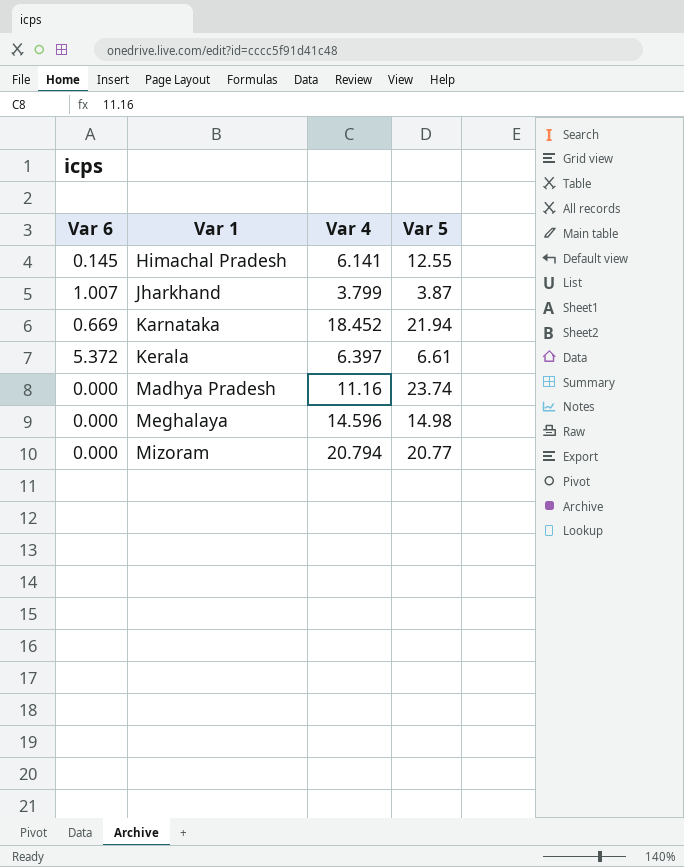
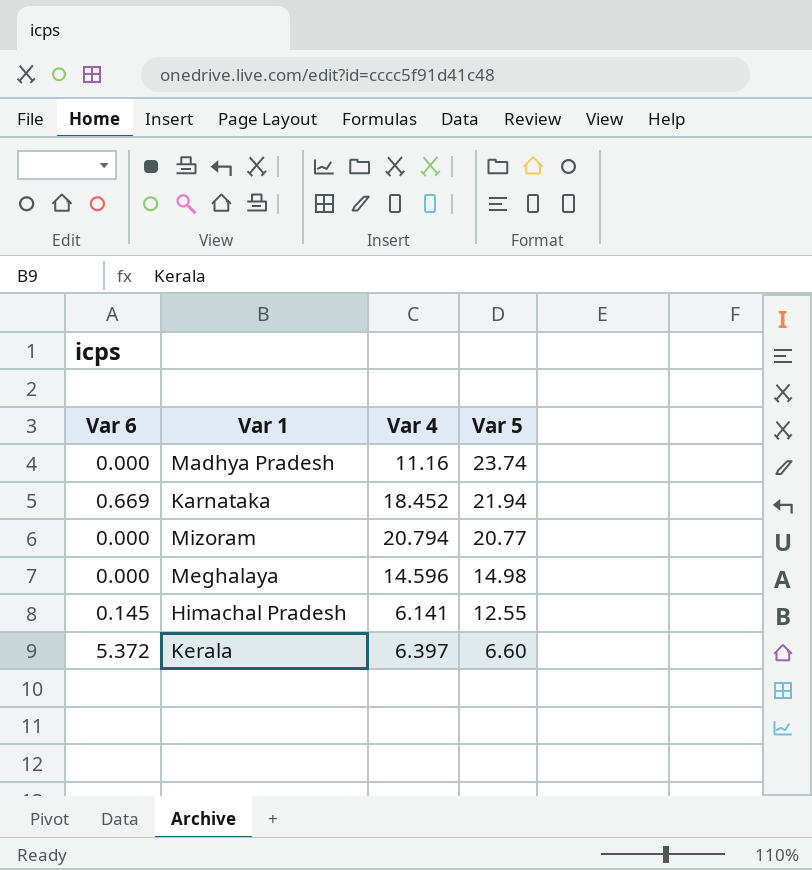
row order: Var 1 ascending -> Var 5 descending
row Jharkhand: 1.007 | 3.799 | 3.87 -> none
Kerala | Var 5: 6.61 -> 6.60

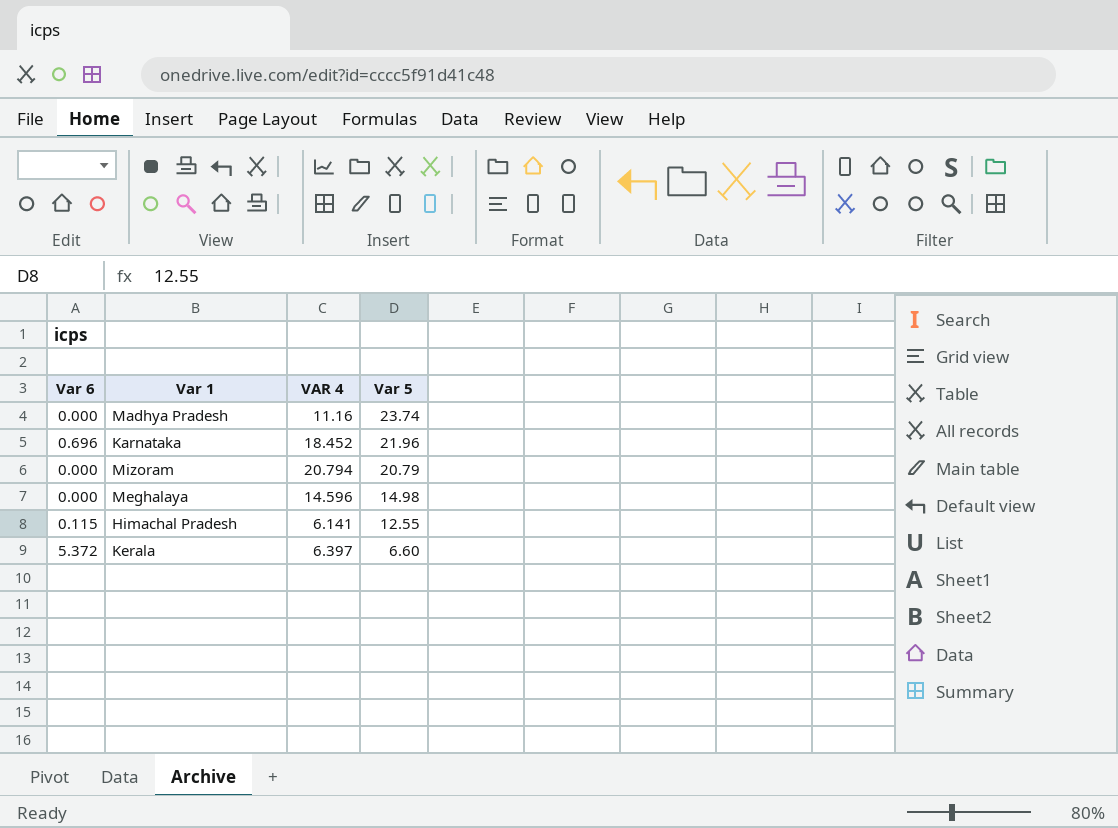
column name: Var 4 -> VAR 4
Karnataka | Var 6: 0.669 -> 0.696
Karnataka | Var 5: 21.94 -> 21.96
Mizoram | Var 5: 20.77 -> 20.79
Himachal Pradesh | Var 6: 0.145 -> 0.115

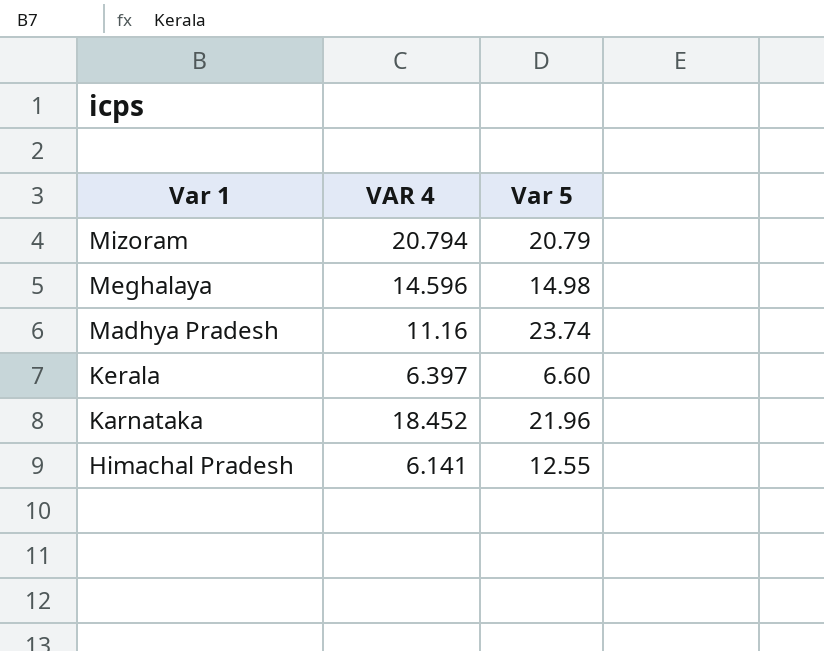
row order: Var 5 descending -> Var 1 descending
column Var 6 | position: 1 -> none

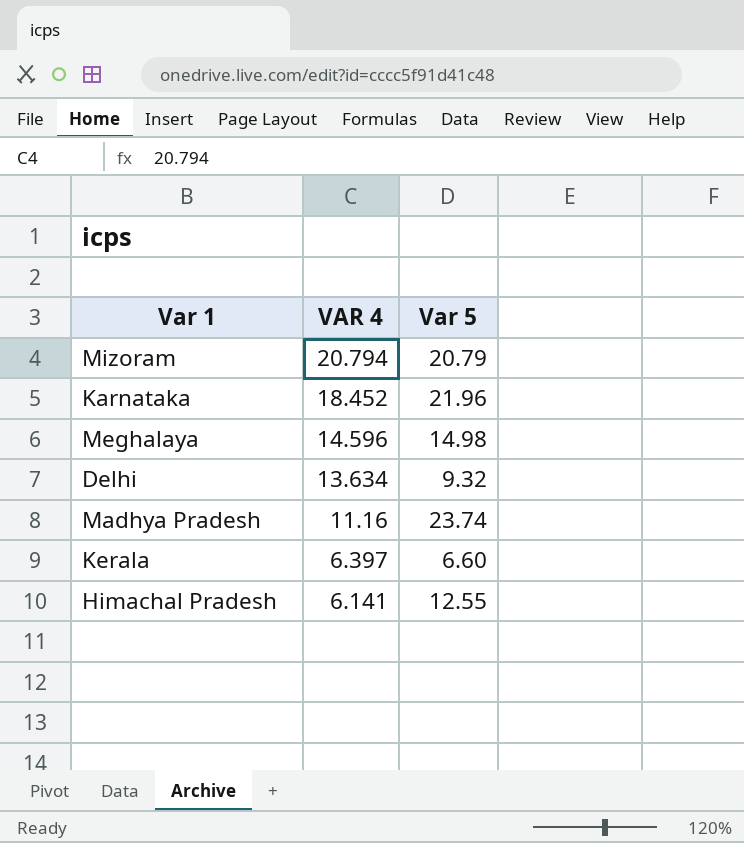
row order: Var 1 descending -> VAR 4 descending
row Delhi: none -> 13.634 | 9.32

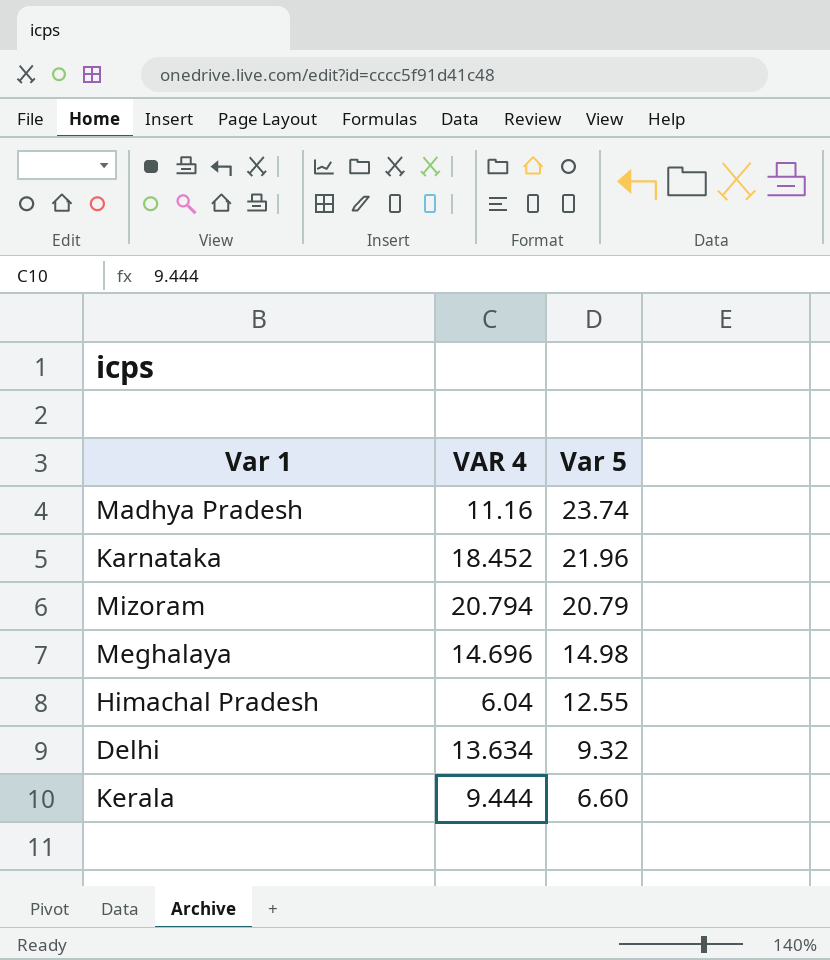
row order: VAR 4 descending -> Var 5 descending
Meghalaya | VAR 4: 14.596 -> 14.696
Himachal Pradesh | VAR 4: 6.141 -> 6.04
Kerala | VAR 4: 6.397 -> 9.444

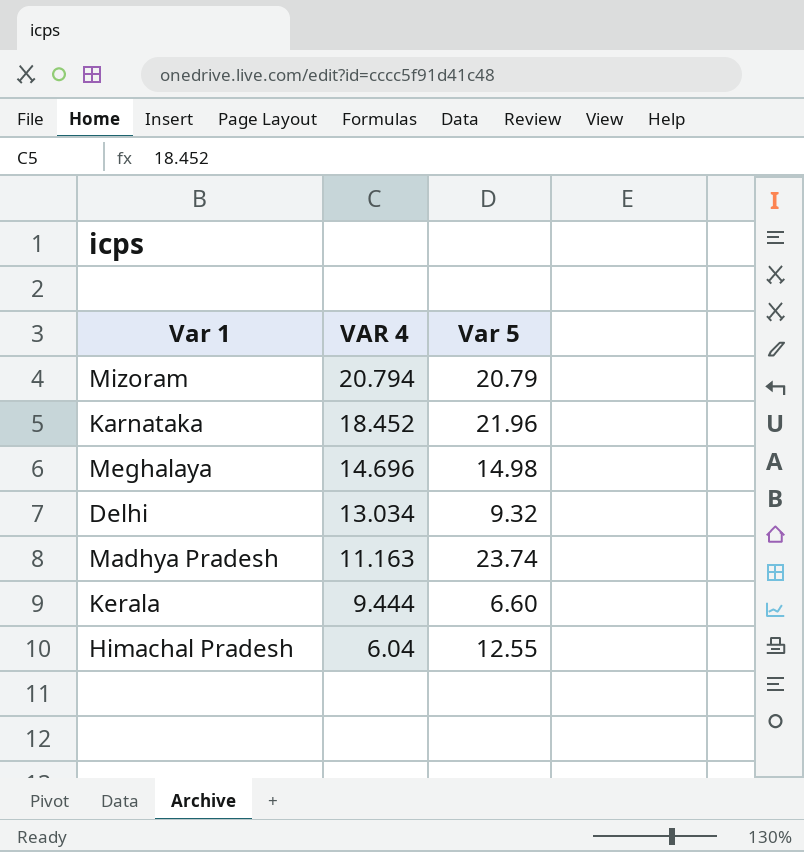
row order: Var 5 descending -> VAR 4 descending
Delhi | VAR 4: 13.634 -> 13.034
Madhya Pradesh | VAR 4: 11.16 -> 11.163

